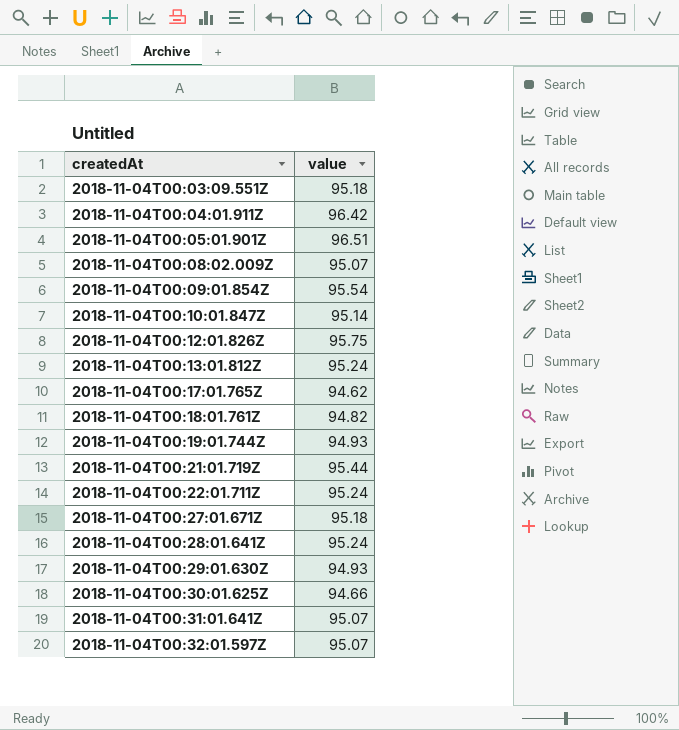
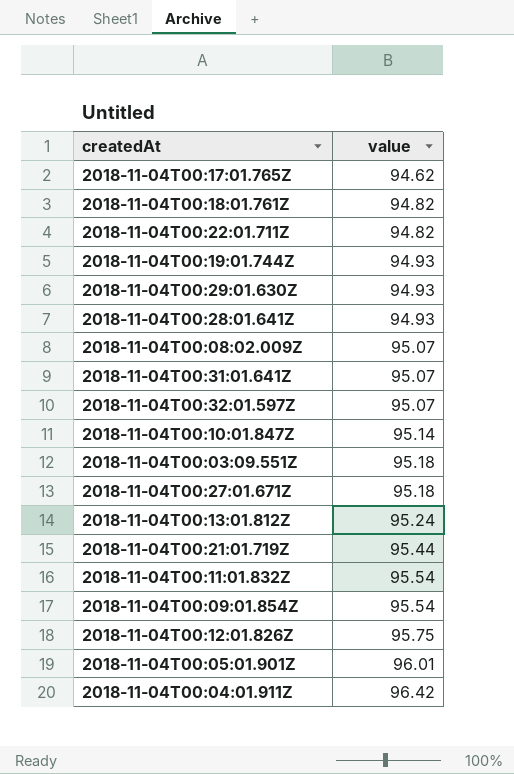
row order: createdAt ascending -> value ascending
row 2018-11-04T00:30:01.625Z: 94.66 -> none
2018-11-04T00:22:01.711Z | value: 95.24 -> 94.82
2018-11-04T00:28:01.641Z | value: 95.24 -> 94.93
row 2018-11-04T00:11:01.832Z: none -> 95.54
2018-11-04T00:05:01.901Z | value: 96.51 -> 96.01

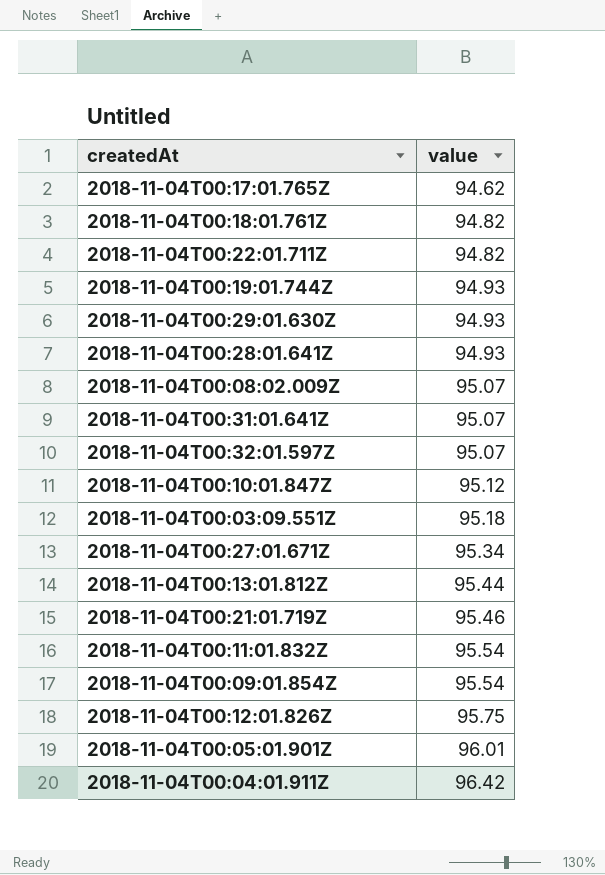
2018-11-04T00:10:01.847Z | value: 95.14 -> 95.12
2018-11-04T00:27:01.671Z | value: 95.18 -> 95.34
2018-11-04T00:13:01.812Z | value: 95.24 -> 95.44
2018-11-04T00:21:01.719Z | value: 95.44 -> 95.46

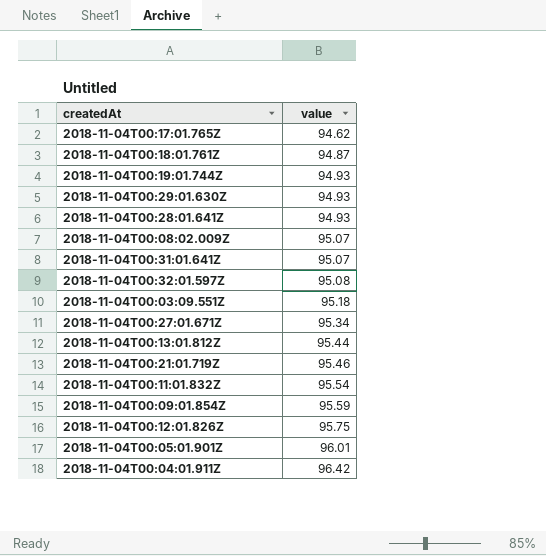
row 2018-11-04T00:22:01.711Z: 94.82 -> none
row 2018-11-04T00:10:01.847Z: 95.12 -> none
2018-11-04T00:18:01.761Z | value: 94.82 -> 94.87
2018-11-04T00:32:01.597Z | value: 95.07 -> 95.08
2018-11-04T00:09:01.854Z | value: 95.54 -> 95.59

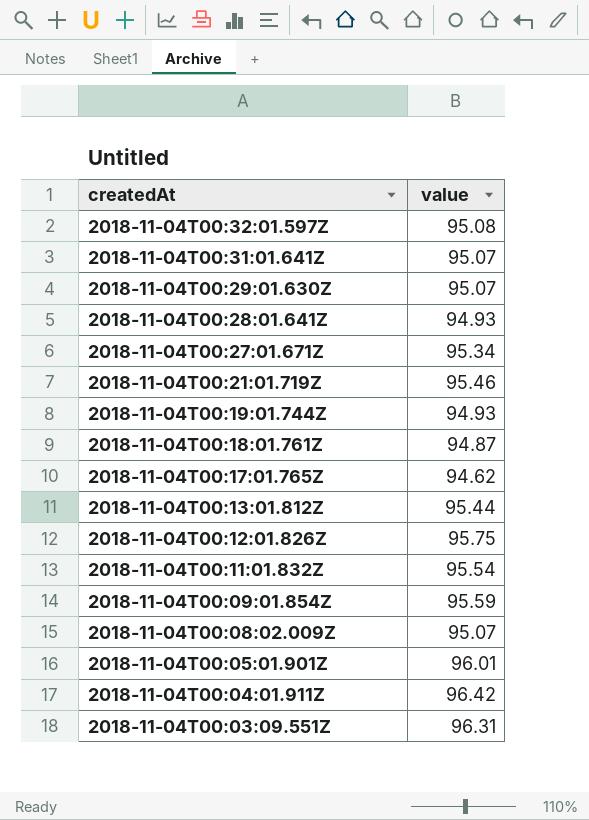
row order: value ascending -> createdAt descending
2018-11-04T00:29:01.630Z | value: 94.93 -> 95.07
2018-11-04T00:03:09.551Z | value: 95.18 -> 96.31

